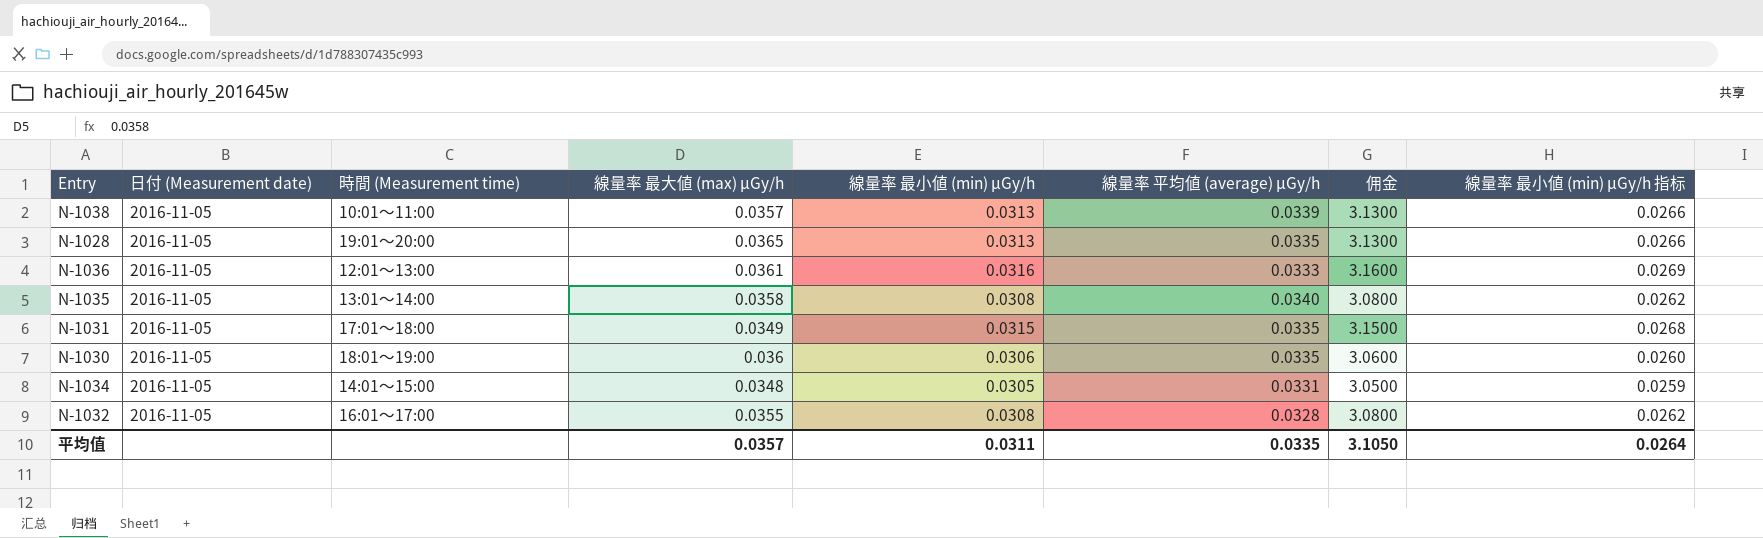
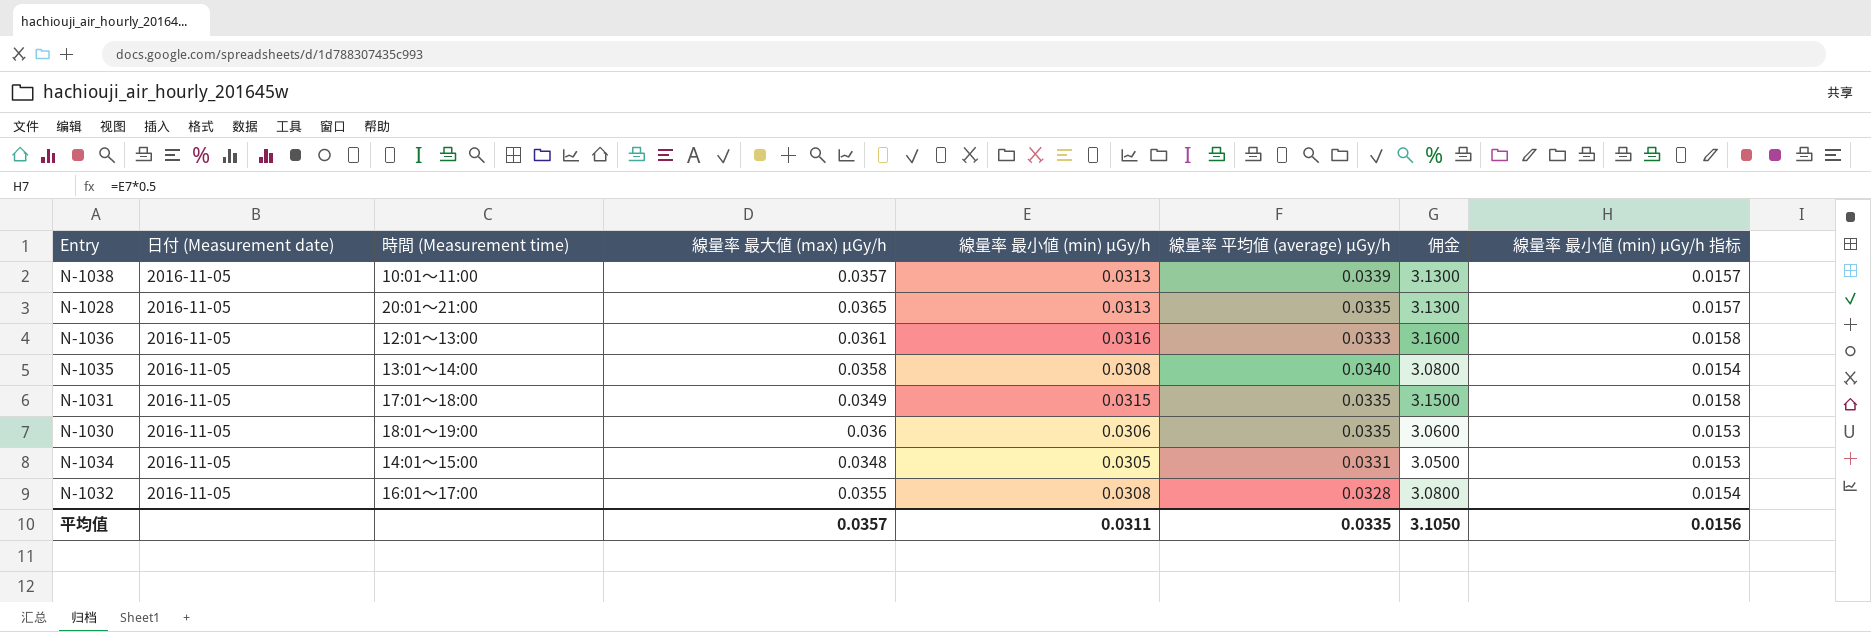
column 線量率 最小値 (min) μGy/h 指标 | formula: [線量率 最小値 (min) μGy/h] * 0.85 -> [線量率 最小値 (min) μGy/h] * 0.5
N-1028 | 時間 (Measurement time): 19:01～20:00 -> 20:01～21:00
平均值 | 線量率 最小値 (min) μGy/h 指标: 0.0264 -> 0.0156

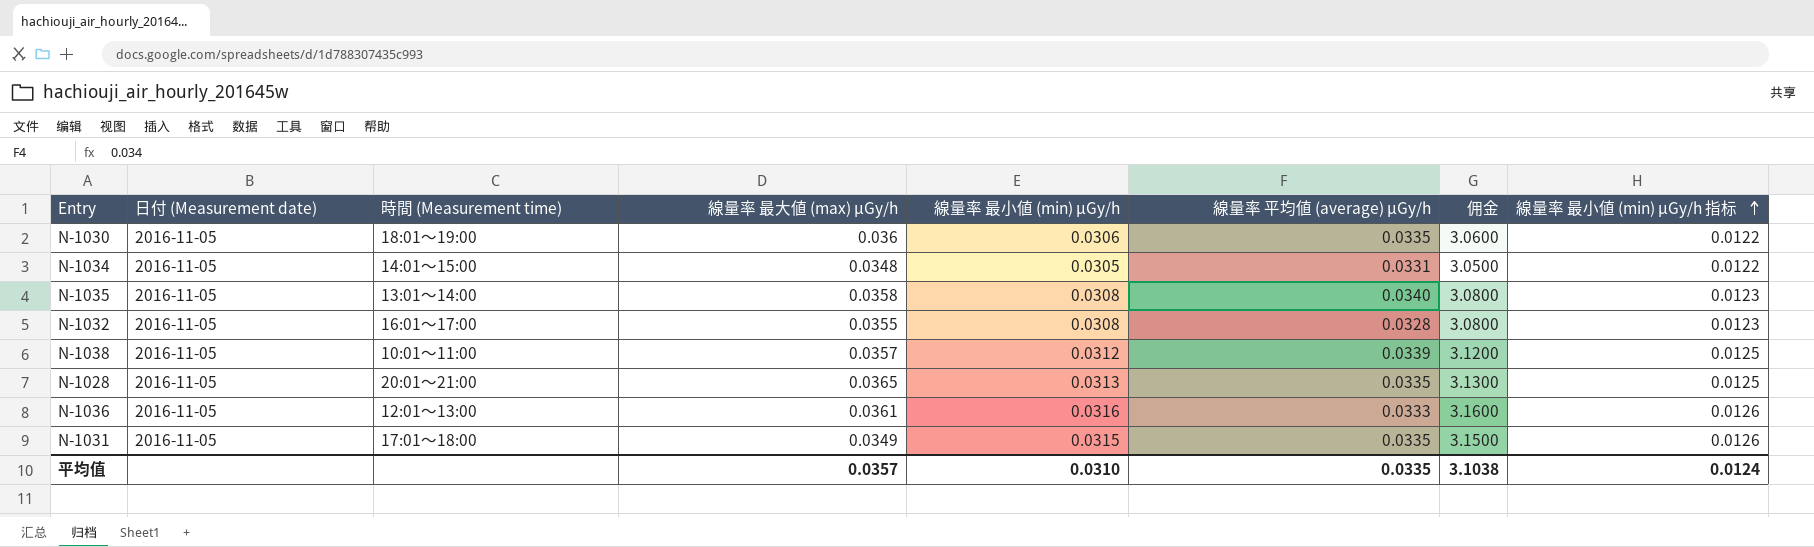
row order: none -> 線量率 最小値 (min) μGy/h 指标 ascending
column 線量率 最小値 (min) μGy/h 指标 | formula: [線量率 最小値 (min) μGy/h] * 0.5 -> [線量率 最小値 (min) μGy/h] * 0.4
N-1038 | 線量率 最小値 (min) μGy/h: 0.0313 -> 0.0312
N-1038 | 佣金: 3.1300 -> 3.1200
平均值 | 線量率 最小値 (min) μGy/h: 0.0311 -> 0.0310
平均值 | 佣金: 3.1050 -> 3.1038
平均值 | 線量率 最小値 (min) μGy/h 指标: 0.0156 -> 0.0124

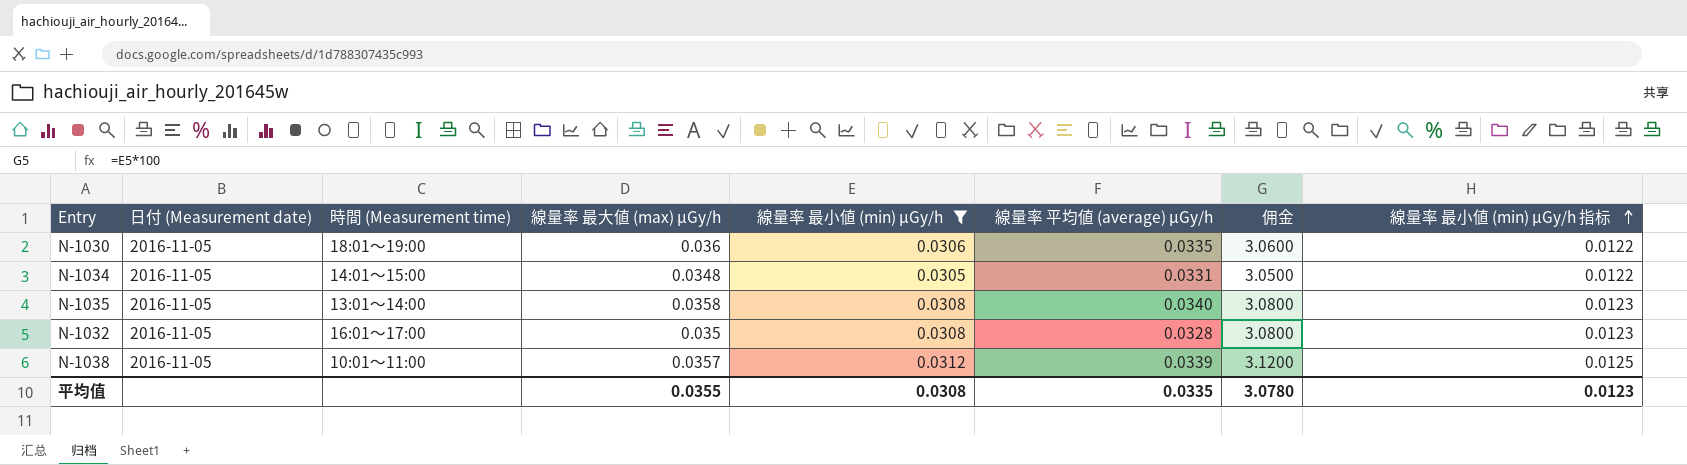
filter: none -> 線量率 最小値 (min) μGy/h <= 0.0312
N-1032 | 線量率 最大値 (max) μGy/h: 0.0355 -> 0.035
平均值 | 線量率 最大値 (max) μGy/h: 0.0357 -> 0.0355
平均值 | 線量率 最小値 (min) μGy/h: 0.0310 -> 0.0308
平均值 | 佣金: 3.1038 -> 3.0780
平均值 | 線量率 最小値 (min) μGy/h 指标: 0.0124 -> 0.0123

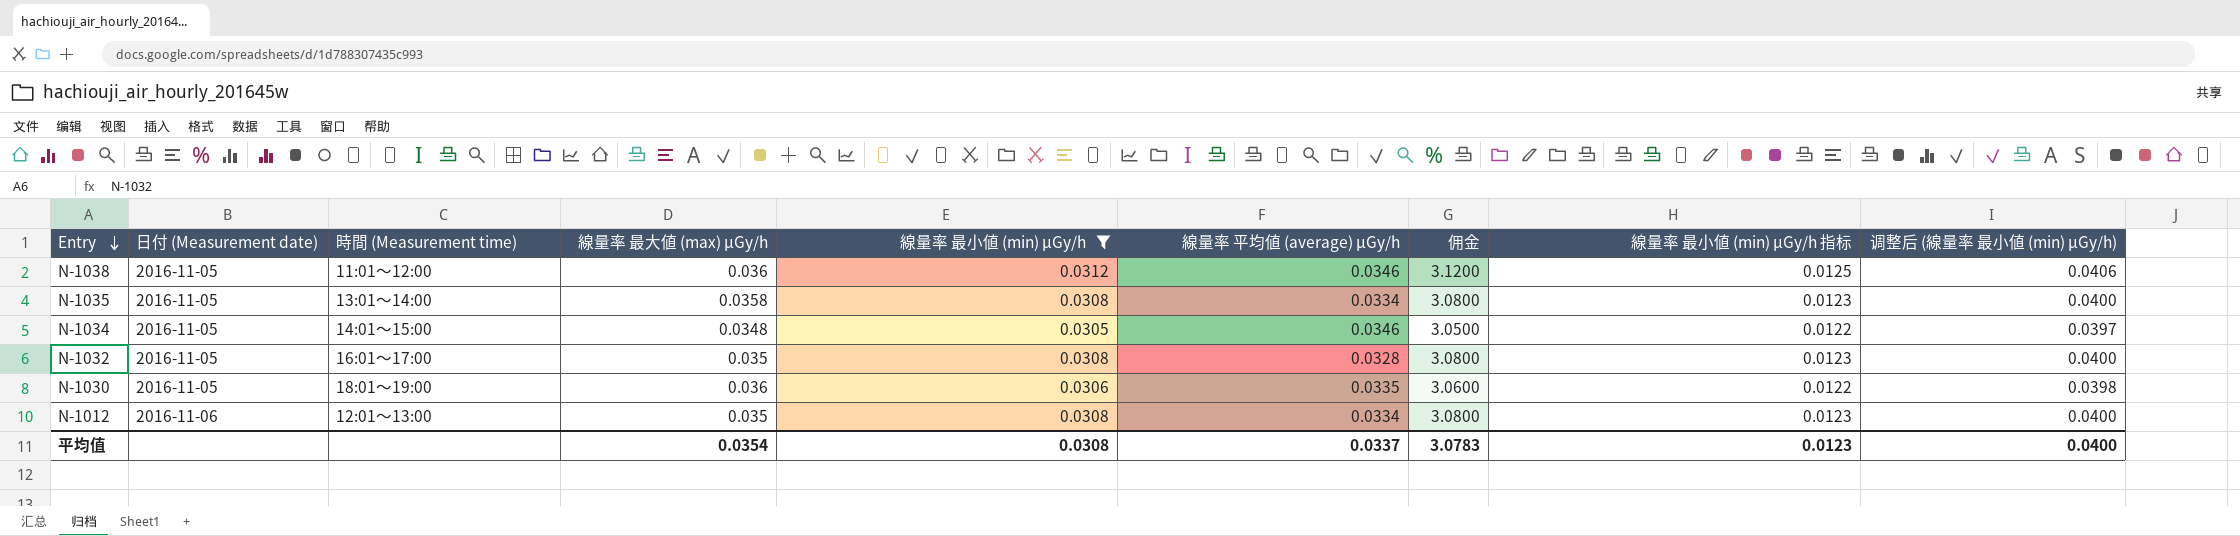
row order: 線量率 最小値 (min) μGy/h 指标 ascending -> Entry descending
column 调整后 (線量率 最小値 (min) μGy/h) | formula: none -> [線量率 最小値 (min) μGy/h] * 1.3
N-1038 | 時間 (Measurement time): 10:01～11:00 -> 11:01～12:00
N-1038 | 線量率 最大値 (max) μGy/h: 0.0357 -> 0.036
N-1038 | 線量率 平均値 (average) μGy/h: 0.0339 -> 0.0346
N-1035 | 線量率 平均値 (average) μGy/h: 0.0340 -> 0.0334
N-1034 | 線量率 平均値 (average) μGy/h: 0.0331 -> 0.0346
row N-1012: none -> 2016-11-06 | 12:01～13:00 | 0.035 | 0.0308 | 0.0334 | 3.0800 | 0.0123 | 0.0400
平均值 | 線量率 最大値 (max) μGy/h: 0.0355 -> 0.0354
平均值 | 線量率 平均値 (average) μGy/h: 0.0335 -> 0.0337
平均值 | 佣金: 3.0780 -> 3.0783

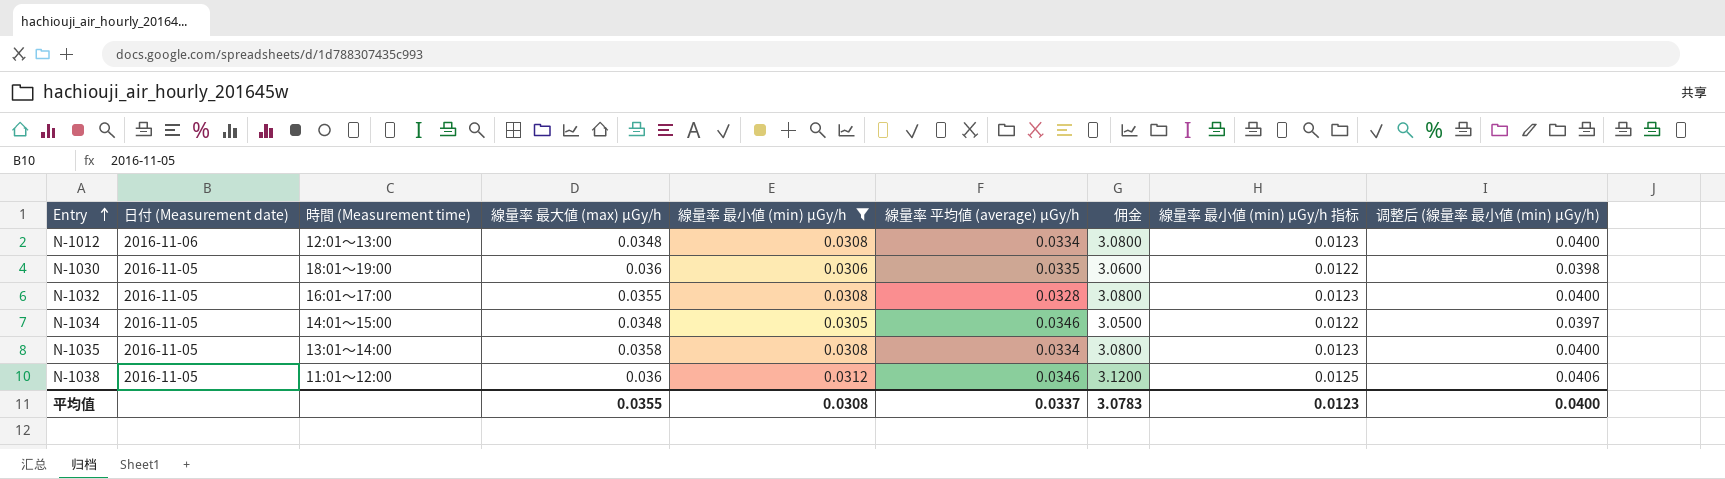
row order: Entry descending -> Entry ascending
N-1012 | 線量率 最大値 (max) μGy/h: 0.035 -> 0.0348
N-1032 | 線量率 最大値 (max) μGy/h: 0.035 -> 0.0355
平均值 | 線量率 最大値 (max) μGy/h: 0.0354 -> 0.0355

